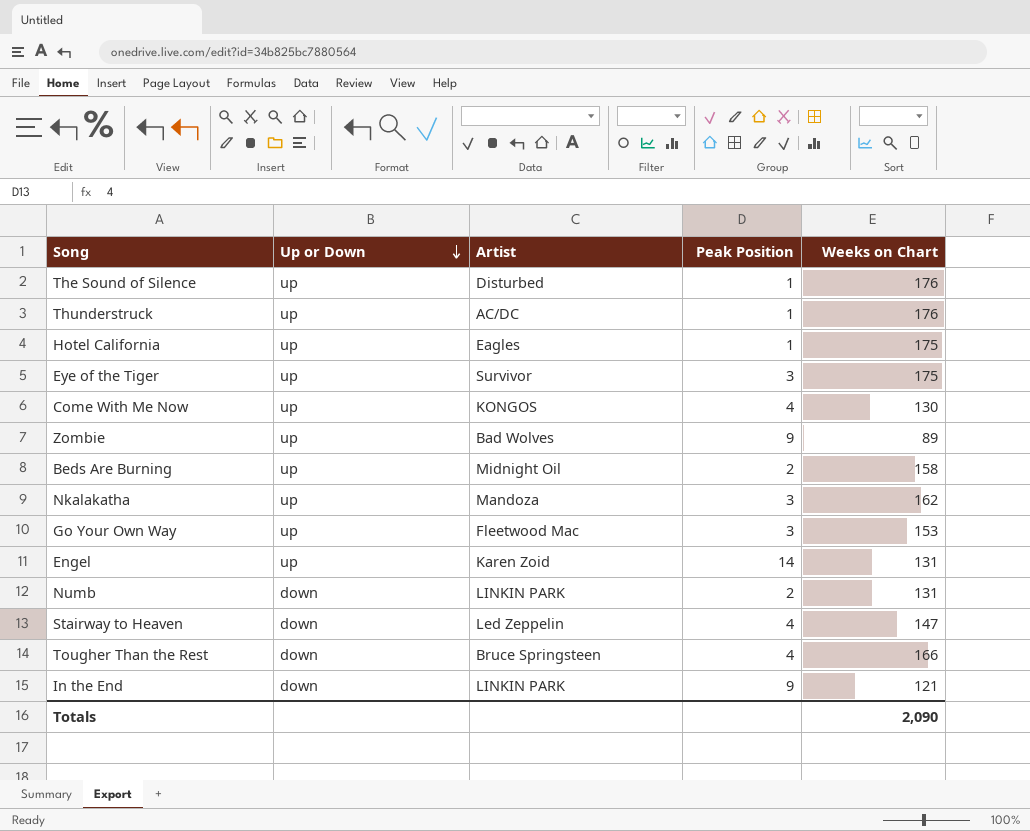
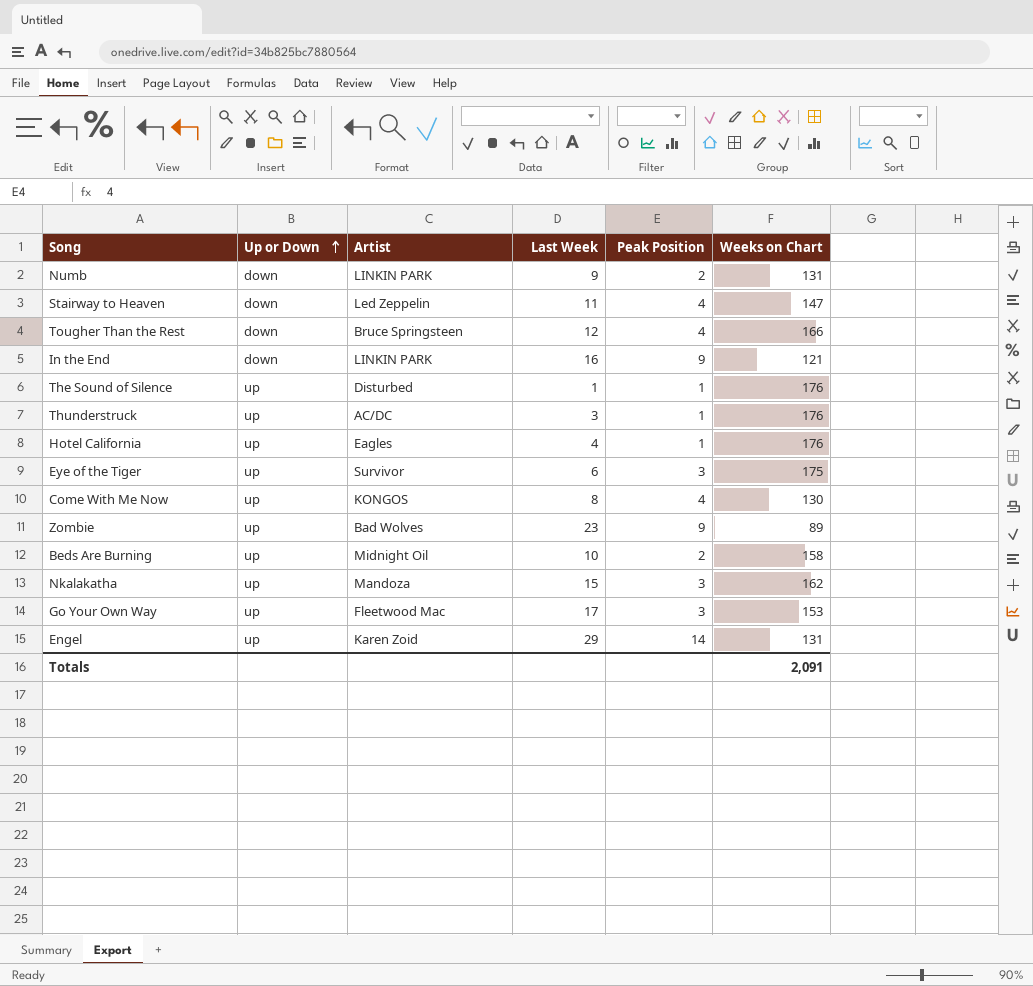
row order: Up or Down descending -> Up or Down ascending
column Last Week | position: none -> 4
Hotel California | Weeks on Chart: 175 -> 176
Totals | Weeks on Chart: 2,090 -> 2,091

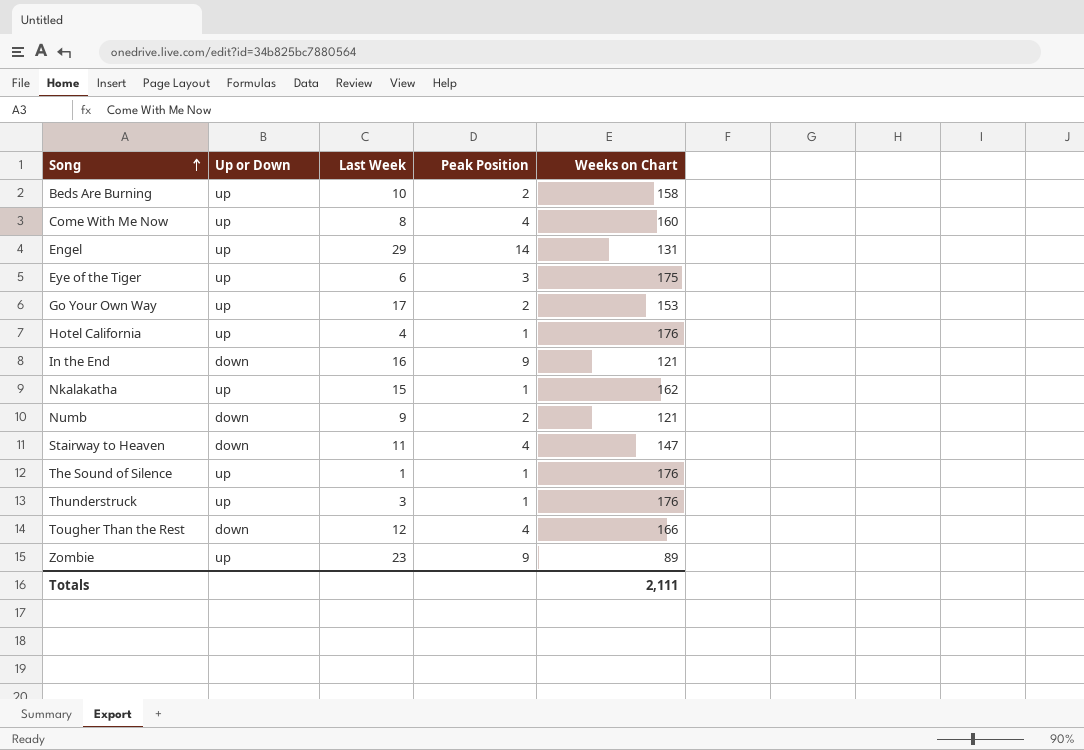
row order: Up or Down ascending -> Song ascending
column Artist | position: 3 -> none
Come With Me Now | Weeks on Chart: 130 -> 160
Go Your Own Way | Peak Position: 3 -> 2
Nkalakatha | Peak Position: 3 -> 1
Numb | Weeks on Chart: 131 -> 121
Totals | Weeks on Chart: 2,091 -> 2,111

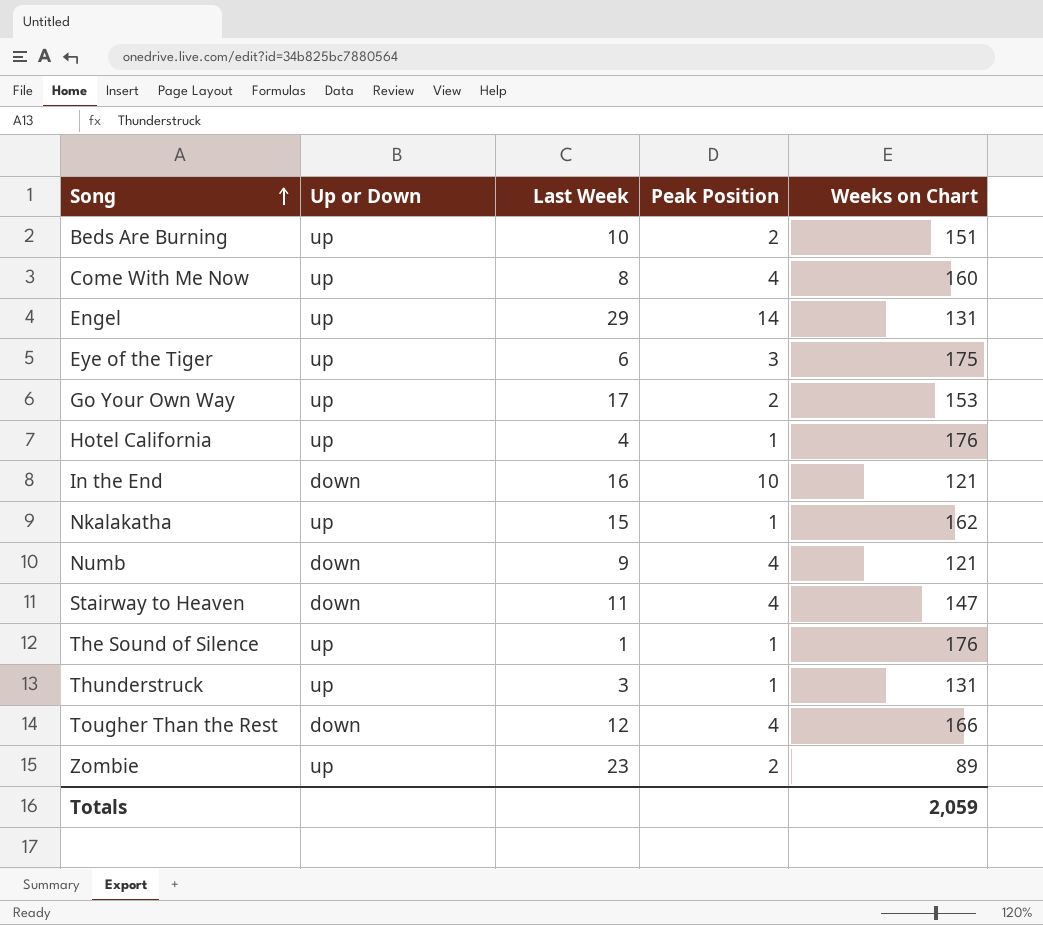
Beds Are Burning | Weeks on Chart: 158 -> 151
In the End | Peak Position: 9 -> 10
Numb | Peak Position: 2 -> 4
Thunderstruck | Weeks on Chart: 176 -> 131
Zombie | Peak Position: 9 -> 2
Totals | Weeks on Chart: 2,111 -> 2,059

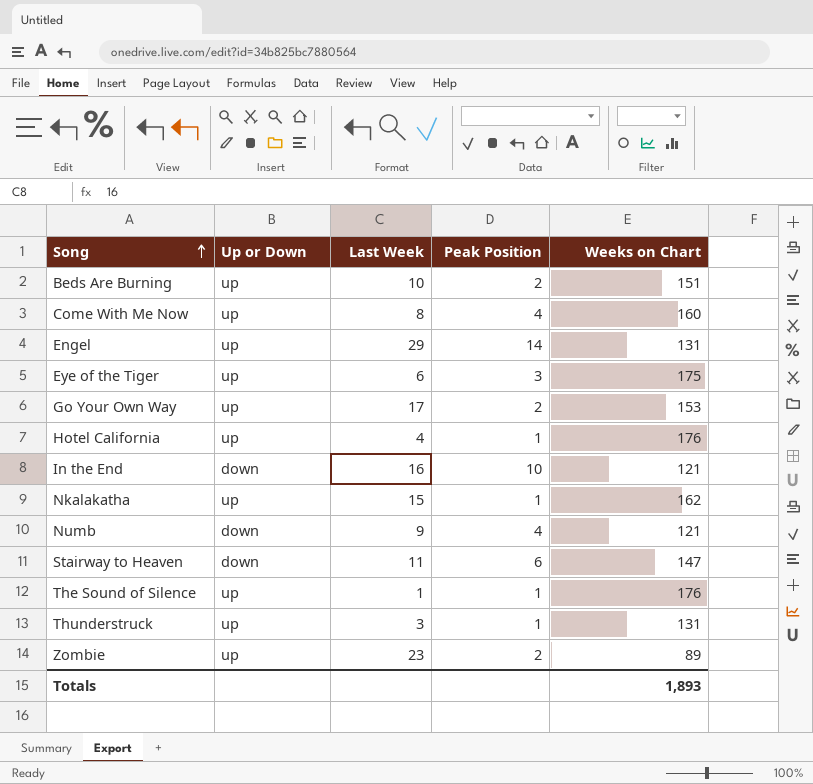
row Tougher Than the Rest: down | 12 | 4 | 166 -> none
Stairway to Heaven | Peak Position: 4 -> 6
Totals | Weeks on Chart: 2,059 -> 1,893

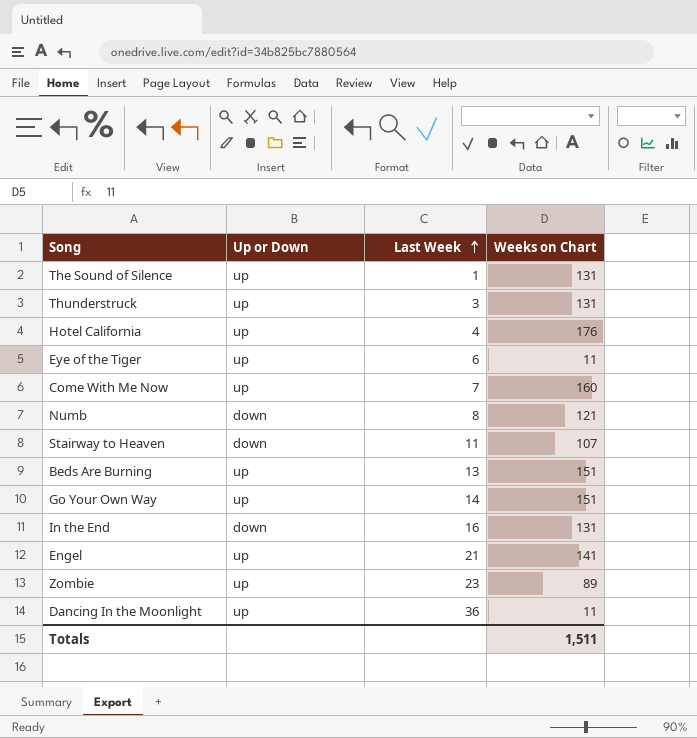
row order: Song ascending -> Last Week ascending
column Peak Position | position: 4 -> none
row Nkalakatha: up | 15 | 1 | 162 -> none
The Sound of Silence | Weeks on Chart: 176 -> 131
Eye of the Tiger | Weeks on Chart: 175 -> 11
Come With Me Now | Last Week: 8 -> 7
Numb | Last Week: 9 -> 8
Stairway to Heaven | Weeks on Chart: 147 -> 107
Beds Are Burning | Last Week: 10 -> 13
Go Your Own Way | Last Week: 17 -> 14
Go Your Own Way | Weeks on Chart: 153 -> 151
In the End | Weeks on Chart: 121 -> 131
Engel | Last Week: 29 -> 21
Engel | Weeks on Chart: 131 -> 141
row Dancing In the Moonlight: none -> up | 36 | 11
Totals | Weeks on Chart: 1,893 -> 1,511

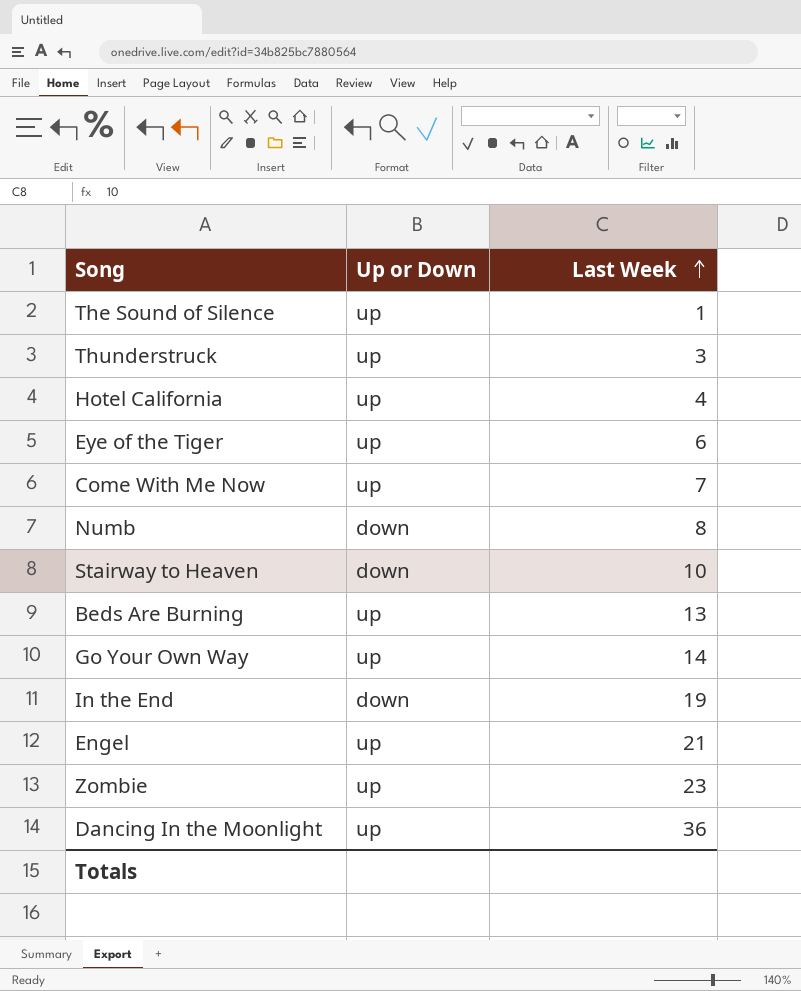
column Weeks on Chart | position: 4 -> none
Stairway to Heaven | Last Week: 11 -> 10
In the End | Last Week: 16 -> 19

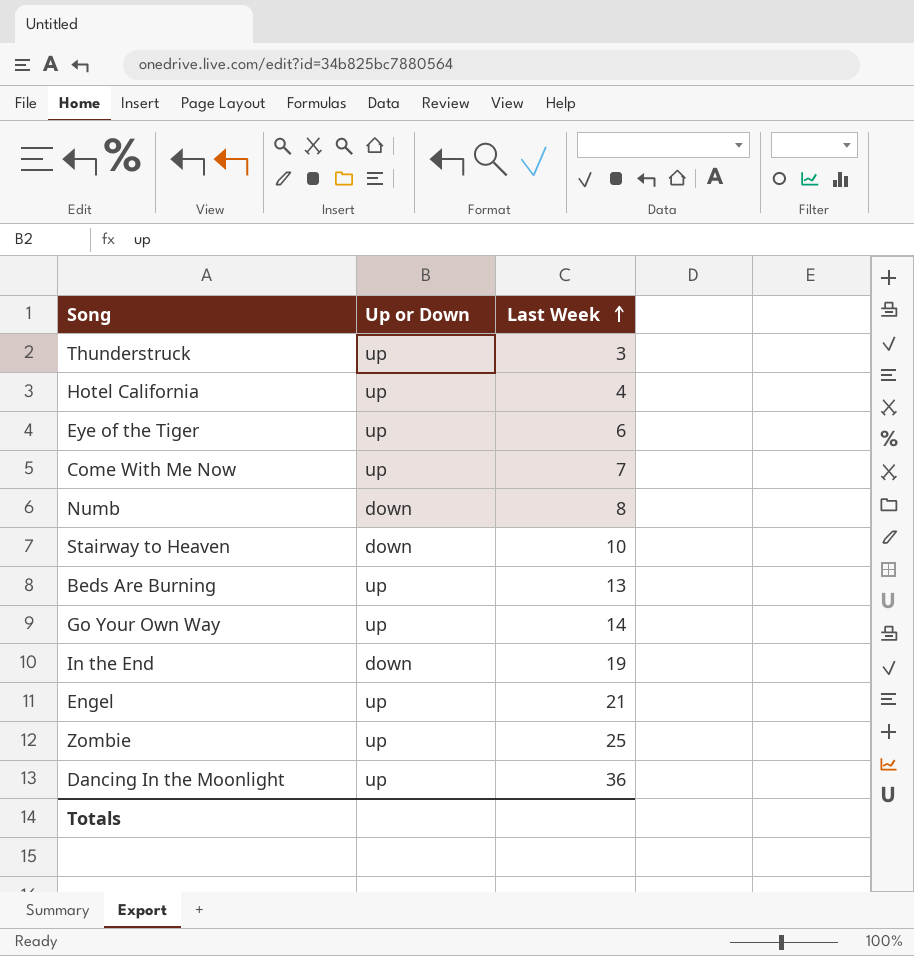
row The Sound of Silence: up | 1 -> none
Zombie | Last Week: 23 -> 25

